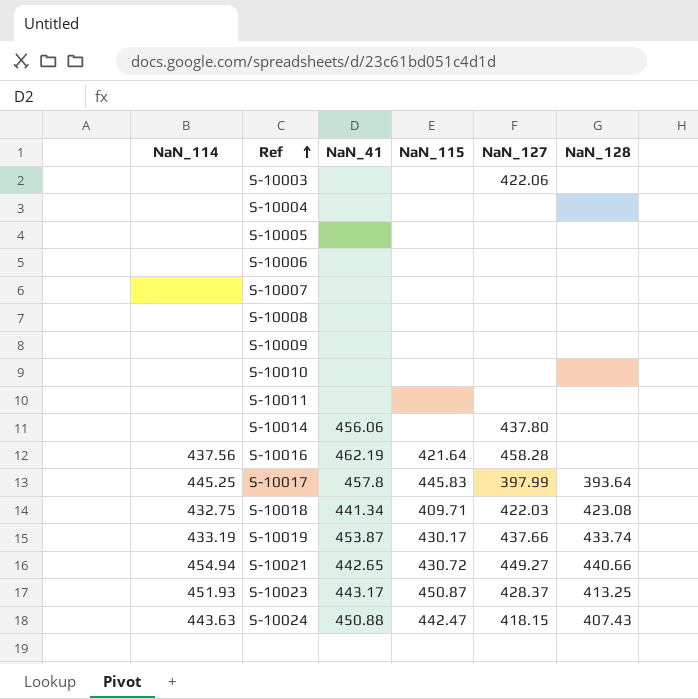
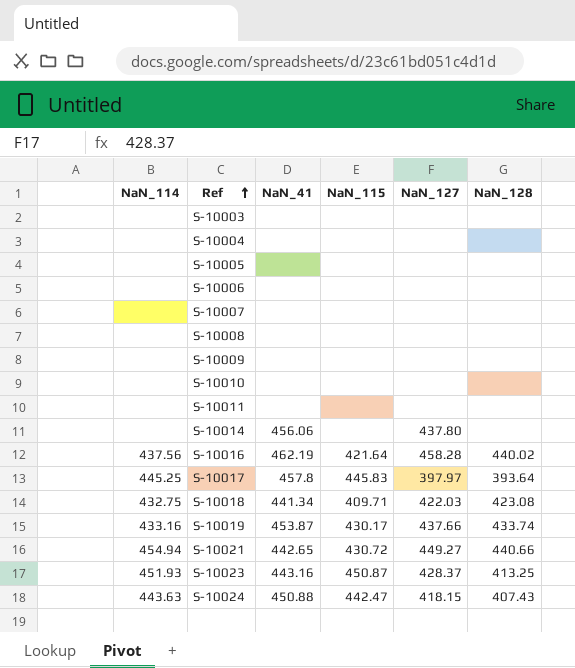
S-10003 | NaN_127: 422.06 -> none
S-10016 | NaN_128: none -> 440.02
S-10017 | NaN_127: 397.99 -> 397.97
S-10019 | NaN_114: 433.19 -> 433.16
S-10023 | NaN_41: 443.17 -> 443.16

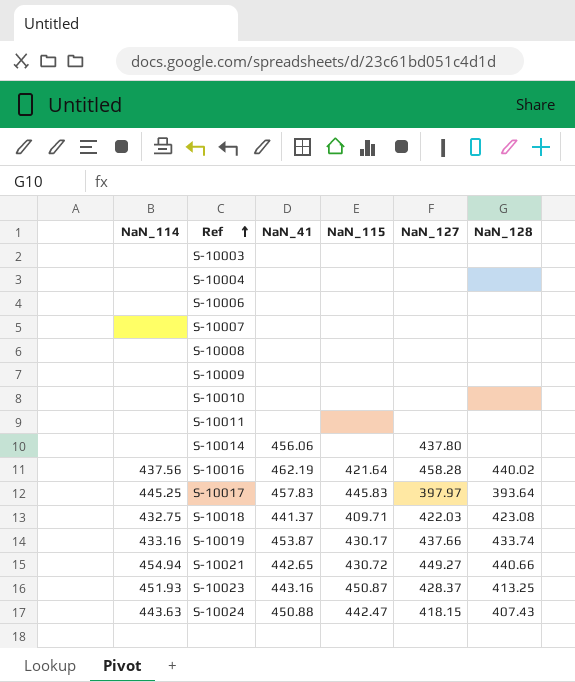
row S-10005: none | none | none | none | none -> none
S-10017 | NaN_41: 457.8 -> 457.83
S-10018 | NaN_41: 441.34 -> 441.37

